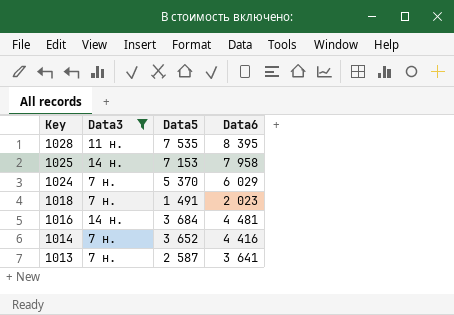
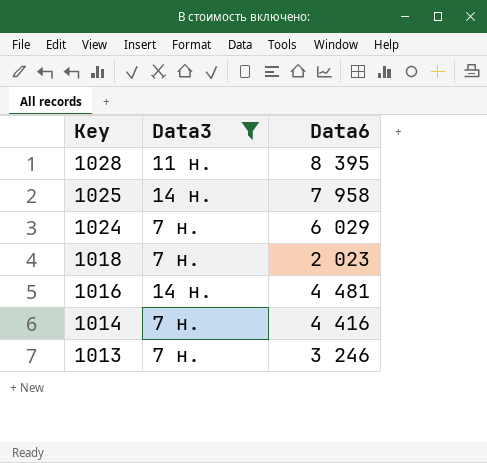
column Data5 | position: 3 -> none
1013 | Data6: 3 641 -> 3 246

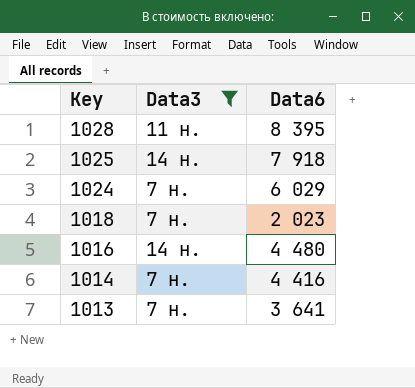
1025 | Data6: 7 958 -> 7 918
1016 | Data6: 4 481 -> 4 480
1013 | Data6: 3 246 -> 3 641

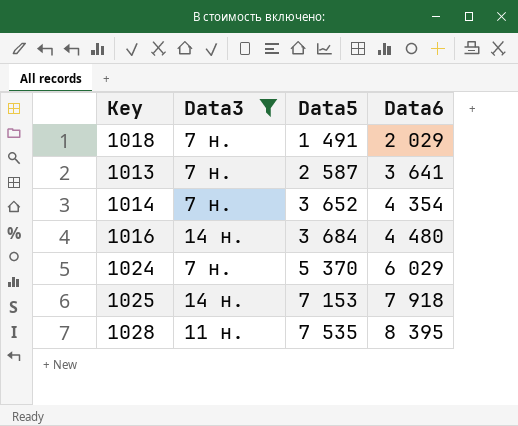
row order: Key descending -> Data5 ascending
column Data5 | position: none -> 3
1018 | Data6: 2 023 -> 2 029
1014 | Data6: 4 416 -> 4 354

